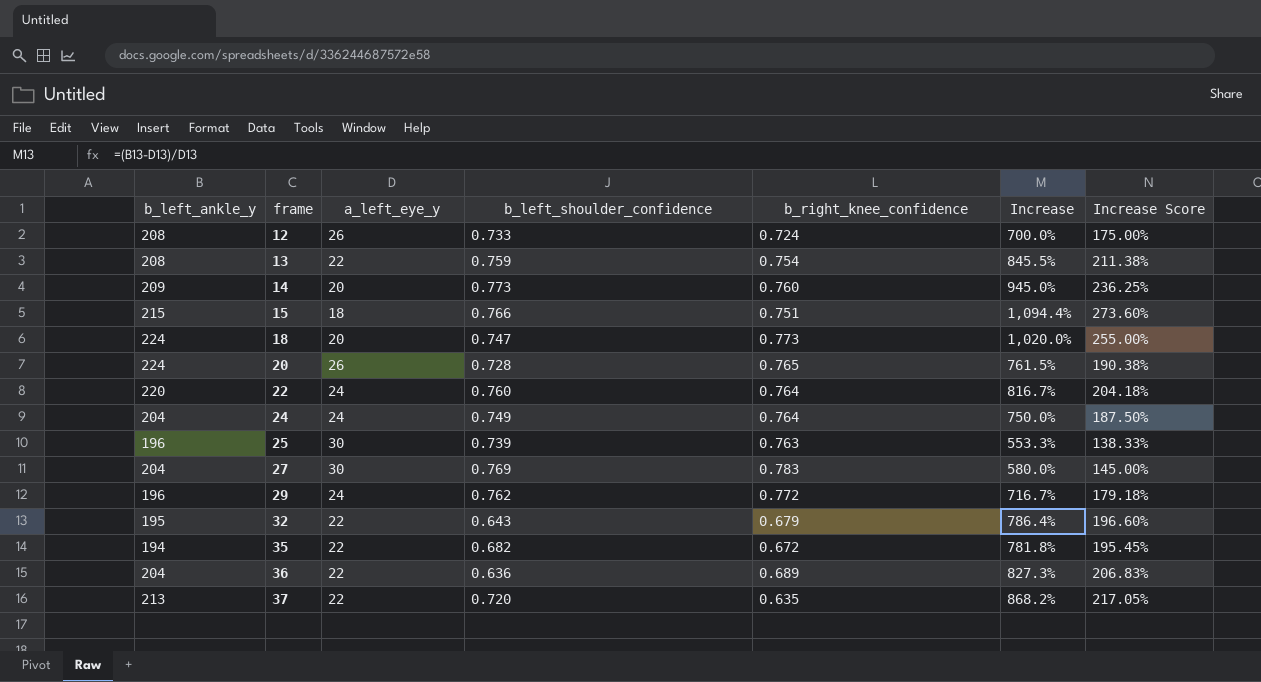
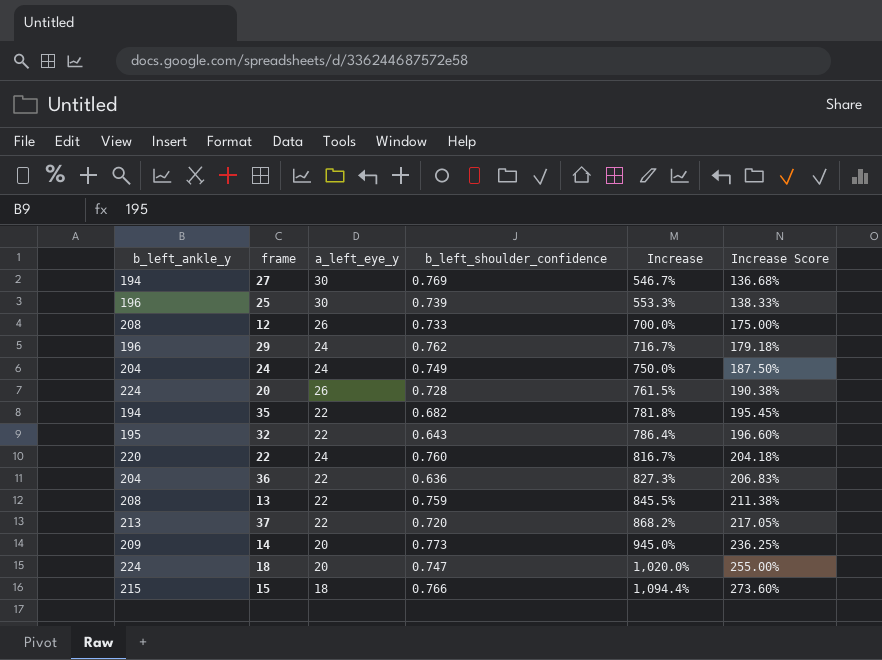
row order: frame ascending -> Increase ascending
column b_right_knee_confidence | position: 5 -> none
27 | b_left_ankle_y: 204 -> 194
27 | Increase: 580.0% -> 546.7%
27 | Increase Score: 145.00% -> 136.68%

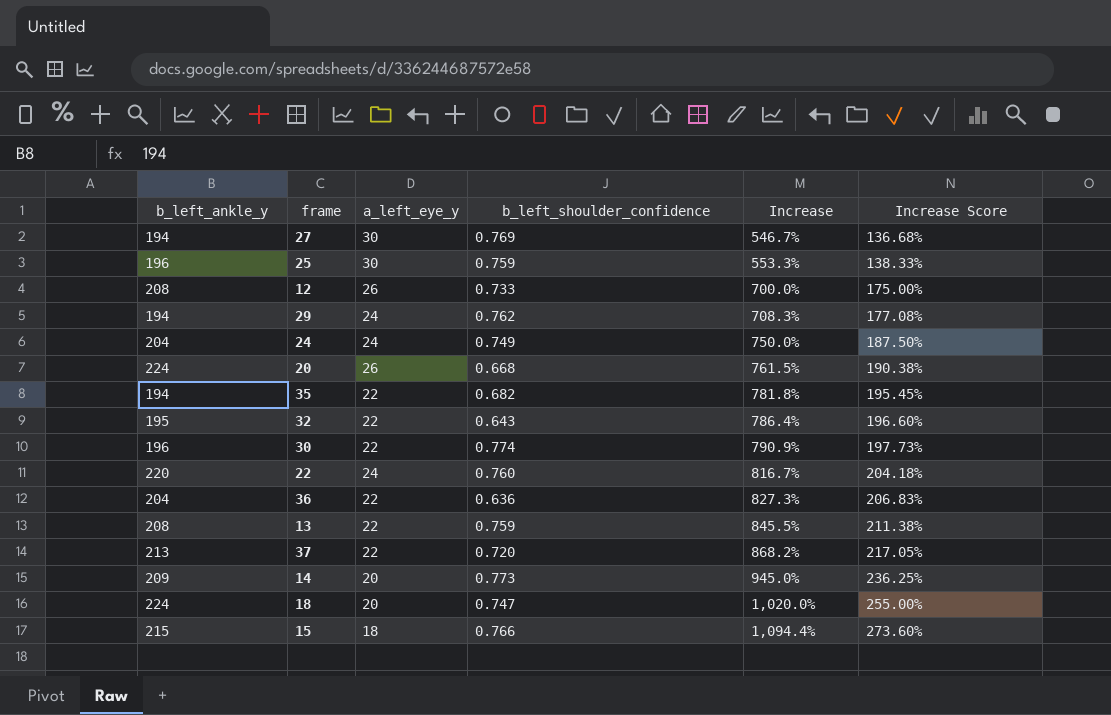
25 | b_left_shoulder_confidence: 0.739 -> 0.759
29 | b_left_ankle_y: 196 -> 194
29 | Increase: 716.7% -> 708.3%
29 | Increase Score: 179.18% -> 177.08%
20 | b_left_shoulder_confidence: 0.728 -> 0.668
row 30: none -> 196 | 22 | 0.774 | 790.9% | 197.73%

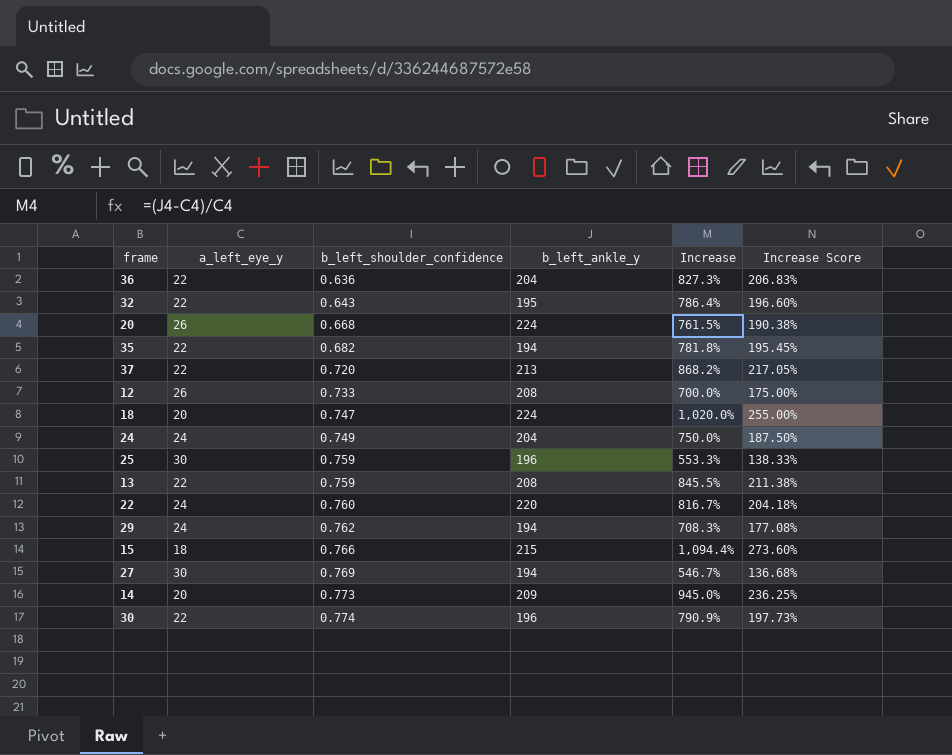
row order: Increase ascending -> b_left_shoulder_confidence ascending
column b_left_ankle_y | position: 1 -> 4

